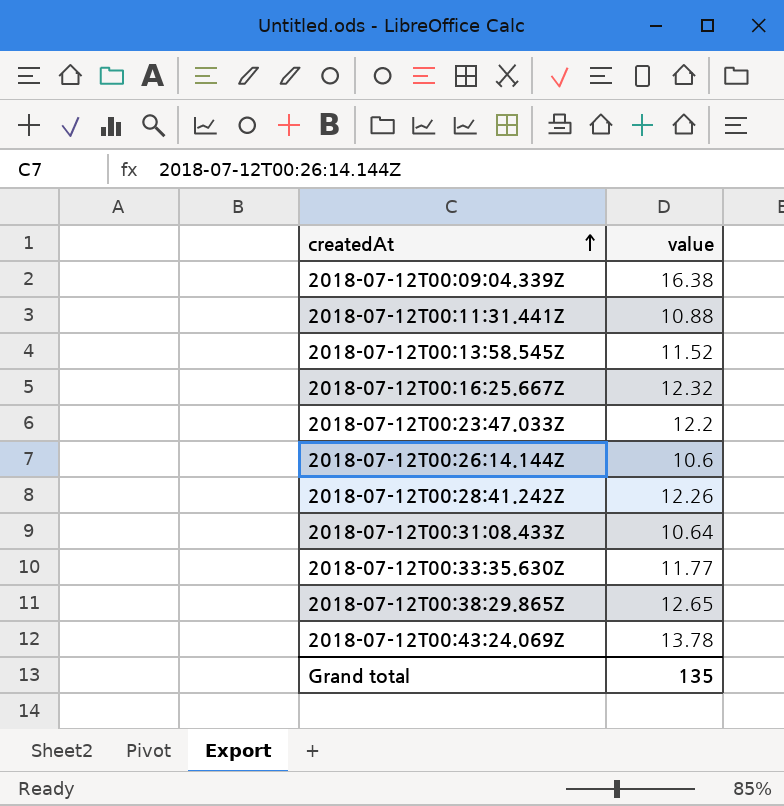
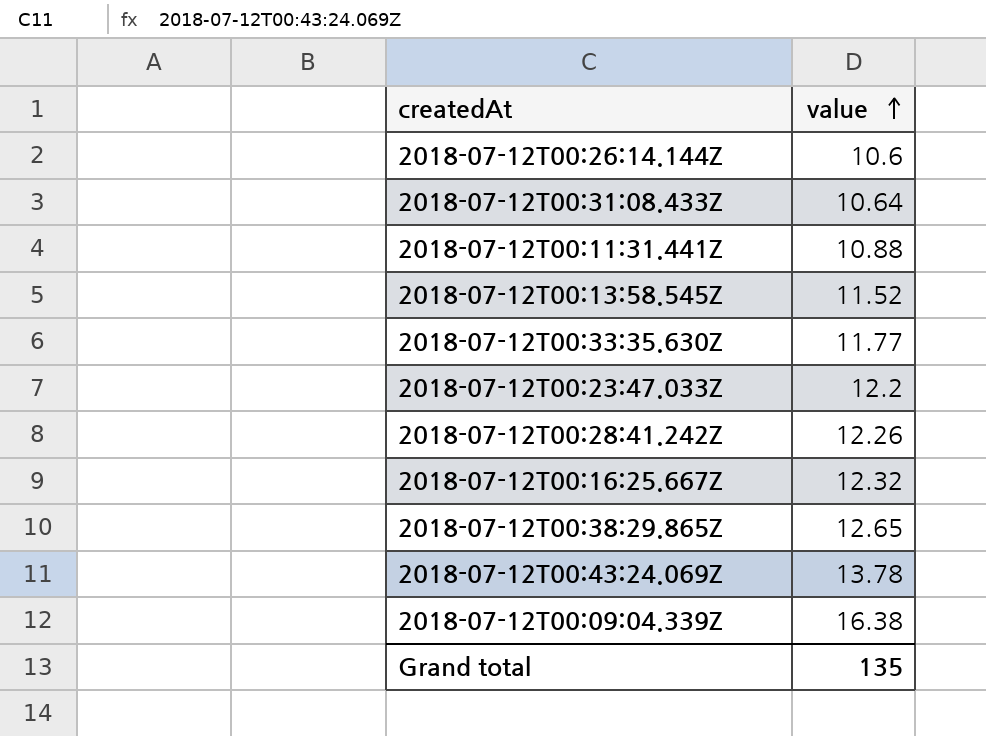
row order: createdAt ascending -> value ascending

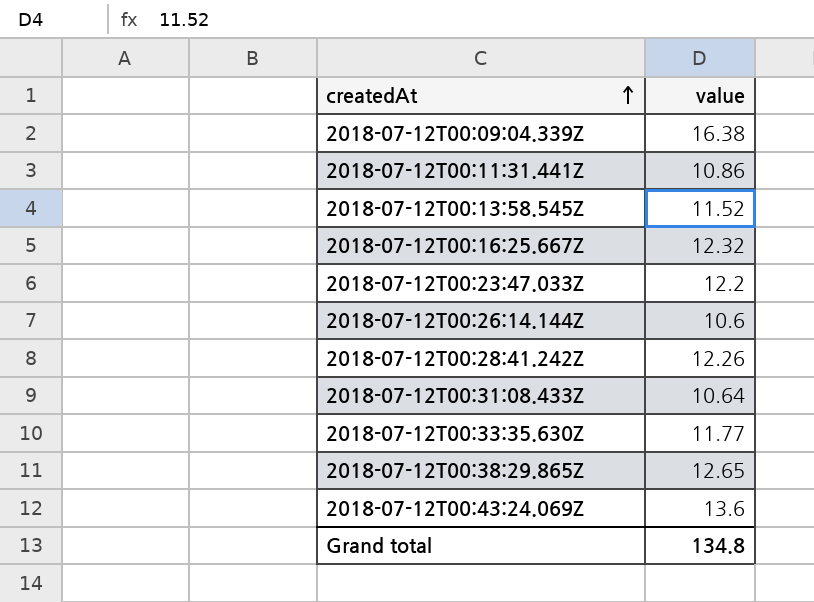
row order: value ascending -> createdAt ascending
2018-07-12T00:11:31.441Z | value: 10.88 -> 10.86
2018-07-12T00:43:24.069Z | value: 13.78 -> 13.6
Grand total | value: 135 -> 134.8

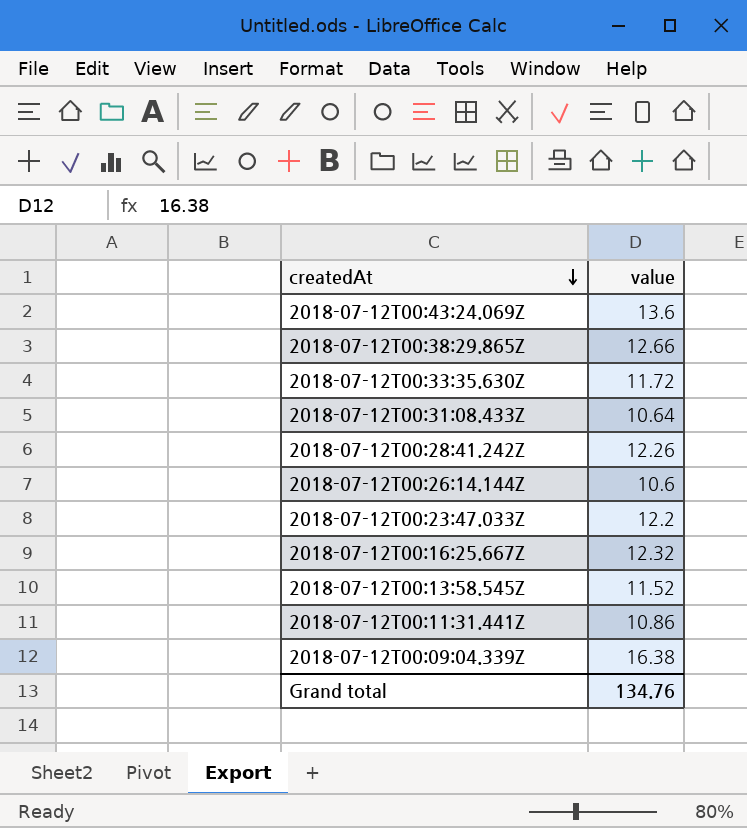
row order: createdAt ascending -> createdAt descending
2018-07-12T00:38:29.865Z | value: 12.65 -> 12.66
2018-07-12T00:33:35.630Z | value: 11.77 -> 11.72
Grand total | value: 134.8 -> 134.76

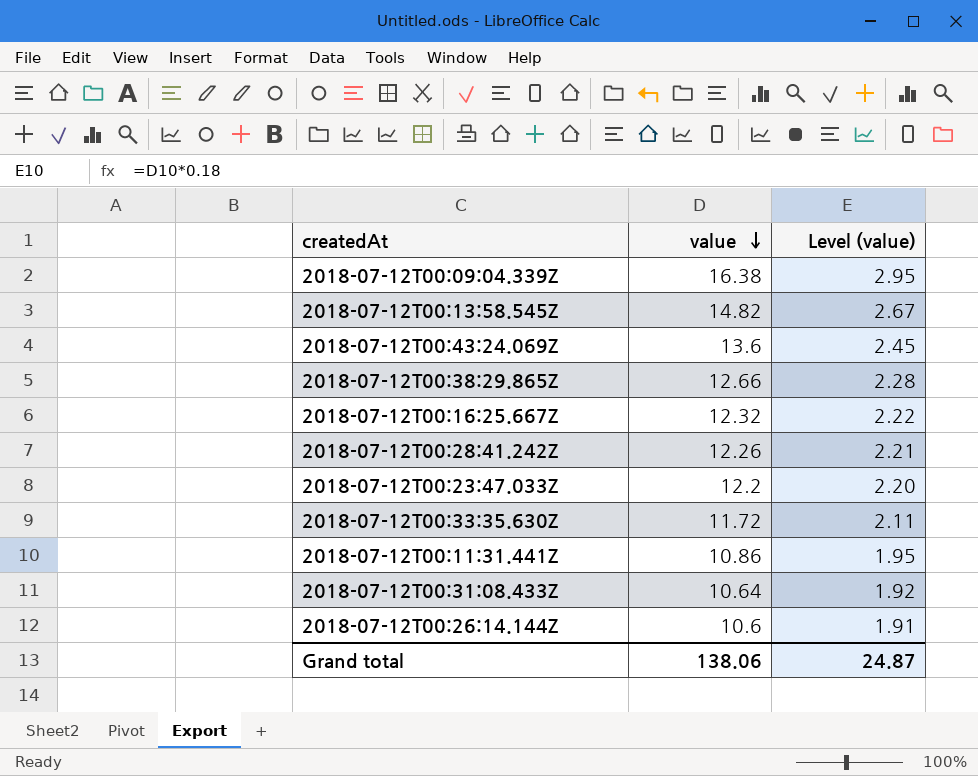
row order: createdAt descending -> value descending
column Level (value) | formula: none -> [value] * 0.18
2018-07-12T00:13:58.545Z | value: 11.52 -> 14.82
Grand total | value: 134.76 -> 138.06

